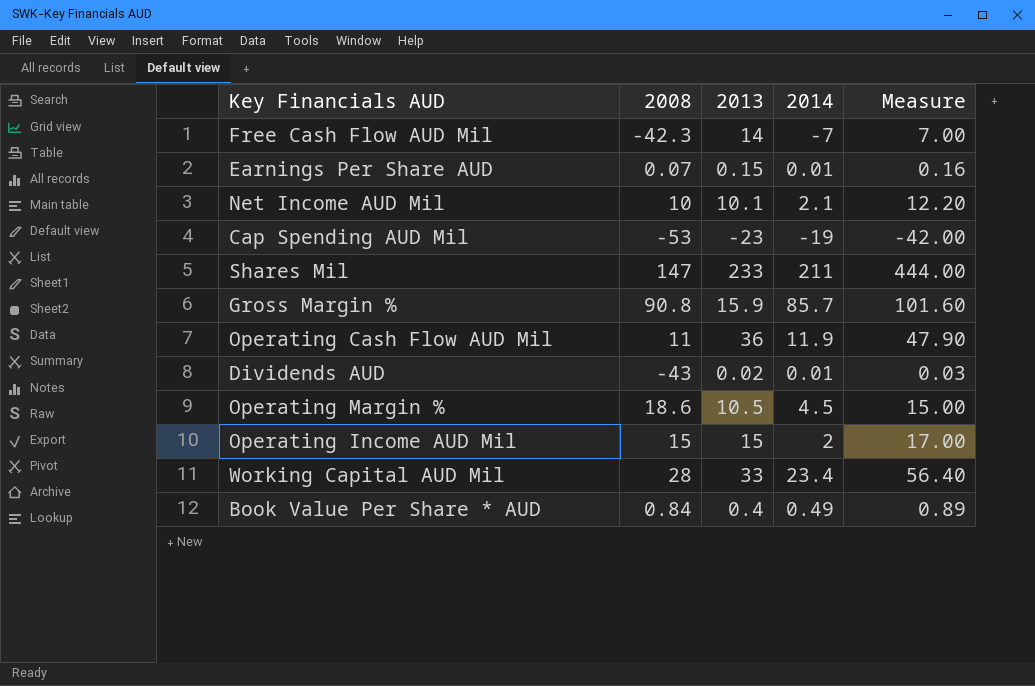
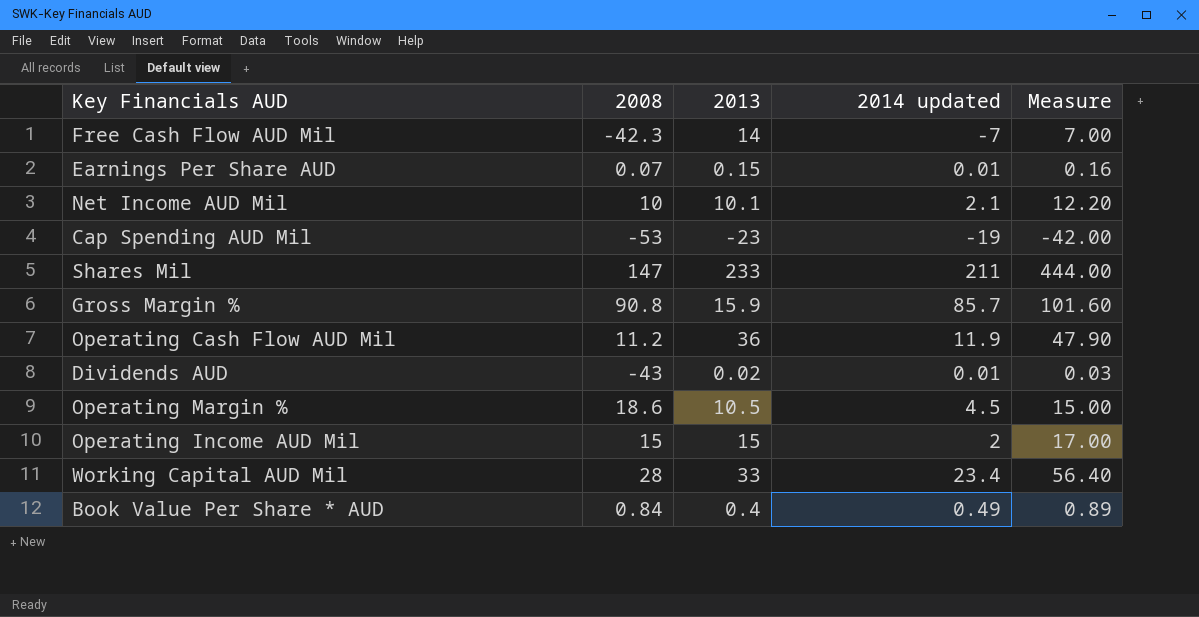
column name: 2014 -> 2014 updated
Operating Cash Flow AUD Mil | 2008: 11 -> 11.2

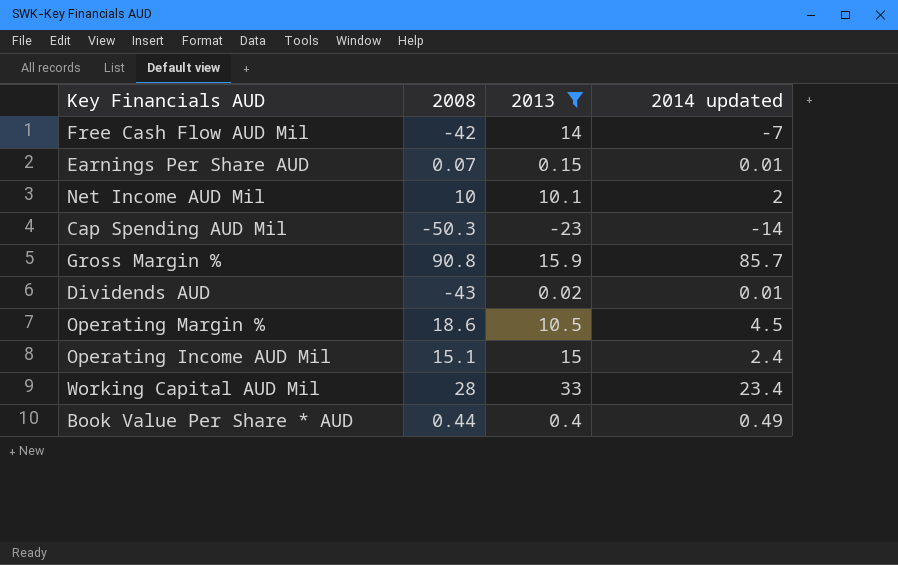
filter: none -> 2013 <= 33
column Measure | formula: [2013] + [2014 updated] -> none
Free Cash Flow AUD Mil | 2008: -42.3 -> -42
Net Income AUD Mil | 2014 updated: 2.1 -> 2
Cap Spending AUD Mil | 2008: -53 -> -50.3
Cap Spending AUD Mil | 2014 updated: -19 -> -14
Operating Income AUD Mil | 2008: 15 -> 15.1
Operating Income AUD Mil | 2014 updated: 2 -> 2.4
Book Value Per Share * AUD | 2008: 0.84 -> 0.44

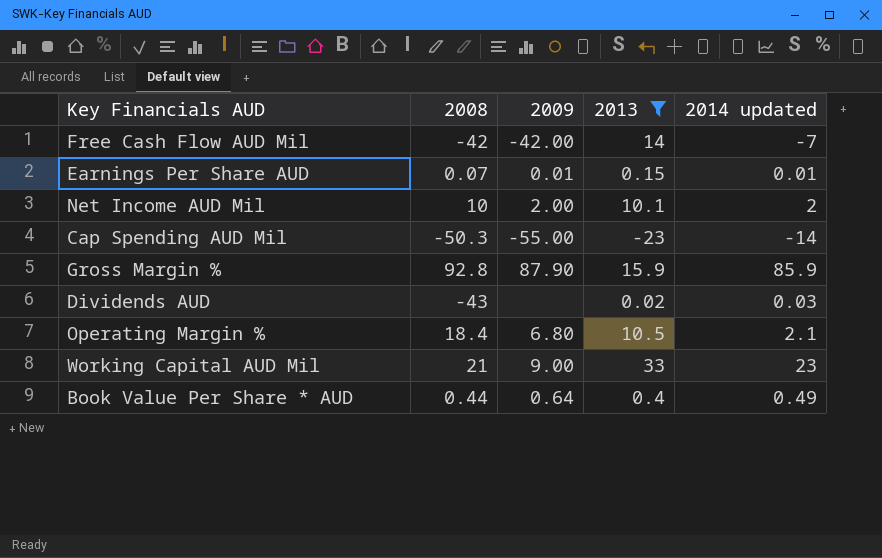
column 2009 | position: none -> 3
row Operating Income AUD Mil: 15.1 | 15 | 2.4 -> none
Gross Margin % | 2008: 90.8 -> 92.8
Gross Margin % | 2014 updated: 85.7 -> 85.9
Dividends AUD | 2014 updated: 0.01 -> 0.03
Operating Margin % | 2008: 18.6 -> 18.4
Operating Margin % | 2014 updated: 4.5 -> 2.1
Working Capital AUD Mil | 2008: 28 -> 21
Working Capital AUD Mil | 2014 updated: 23.4 -> 23

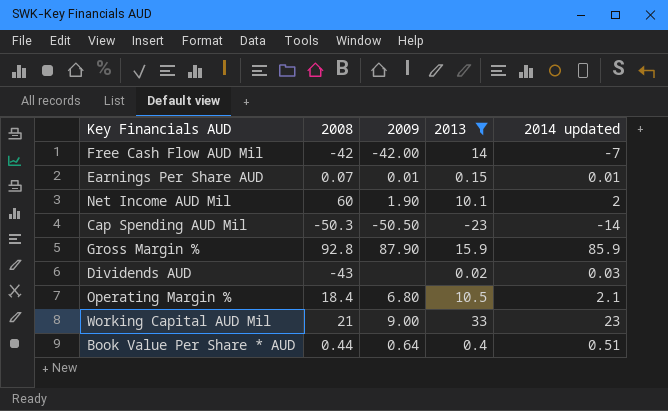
Net Income AUD Mil | 2008: 10 -> 60
Net Income AUD Mil | 2009: 2.00 -> 1.90
Cap Spending AUD Mil | 2009: -55.00 -> -50.50
Book Value Per Share * AUD | 2014 updated: 0.49 -> 0.51

